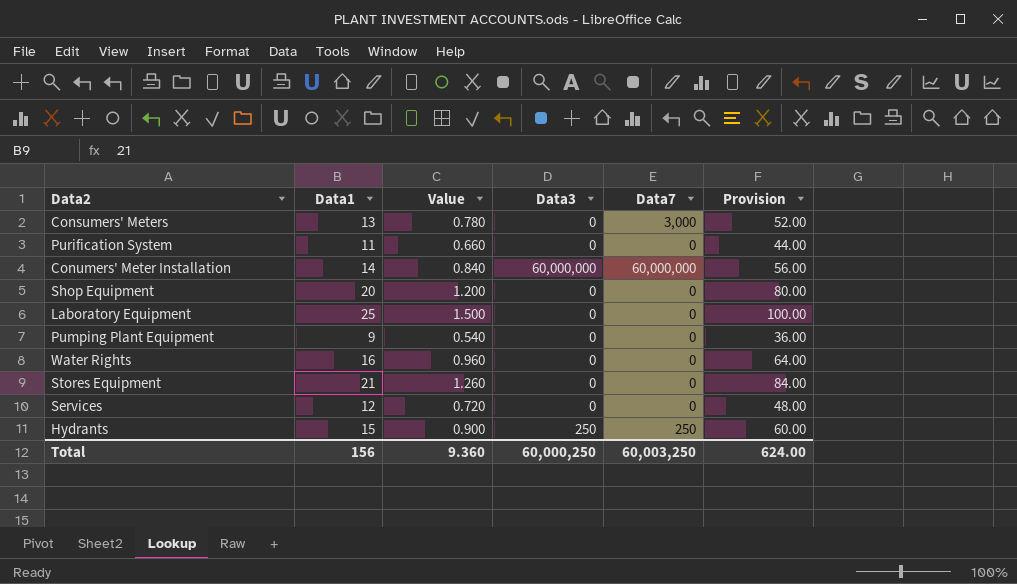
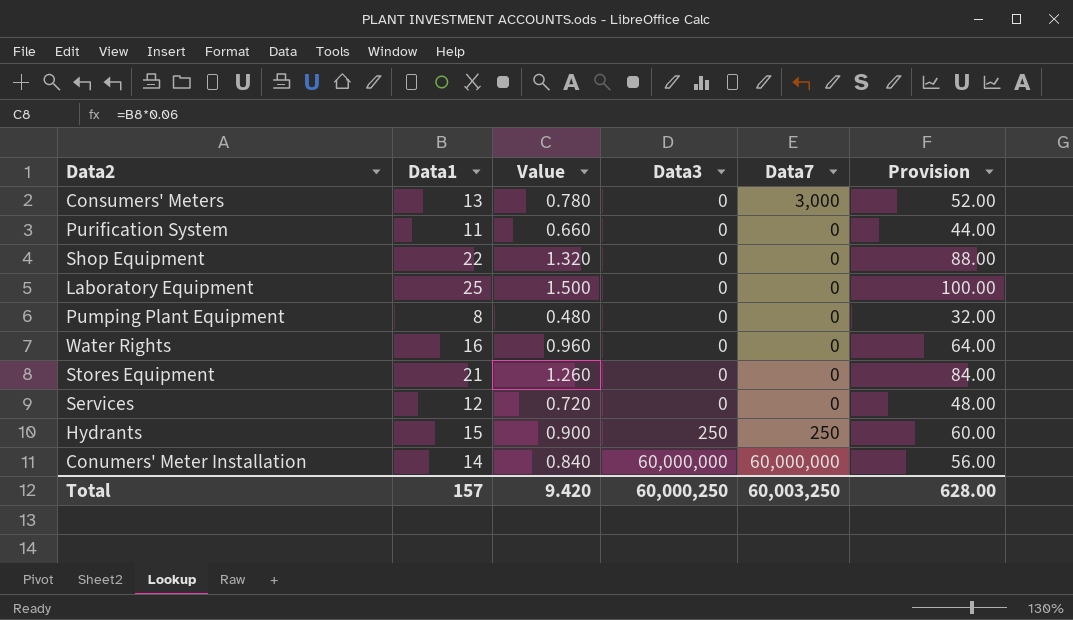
row order: none -> Data3 ascending
Shop Equipment | Data1: 20 -> 22
Shop Equipment | Value: 1.200 -> 1.320
Shop Equipment | Provision: 80.00 -> 88.00
Pumping Plant Equipment | Data1: 9 -> 8
Pumping Plant Equipment | Value: 0.540 -> 0.480
Pumping Plant Equipment | Provision: 36.00 -> 32.00
Total | Data1: 156 -> 157
Total | Value: 9.360 -> 9.420
Total | Provision: 624.00 -> 628.00

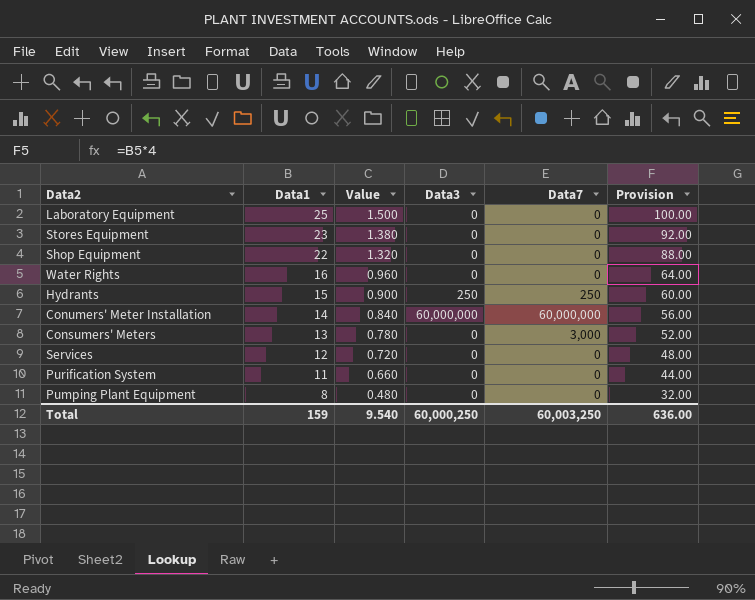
row order: Data3 ascending -> Data1 descending
Stores Equipment | Data1: 21 -> 23
Stores Equipment | Value: 1.260 -> 1.380
Stores Equipment | Provision: 84.00 -> 92.00
Total | Data1: 157 -> 159
Total | Value: 9.420 -> 9.540
Total | Provision: 628.00 -> 636.00

